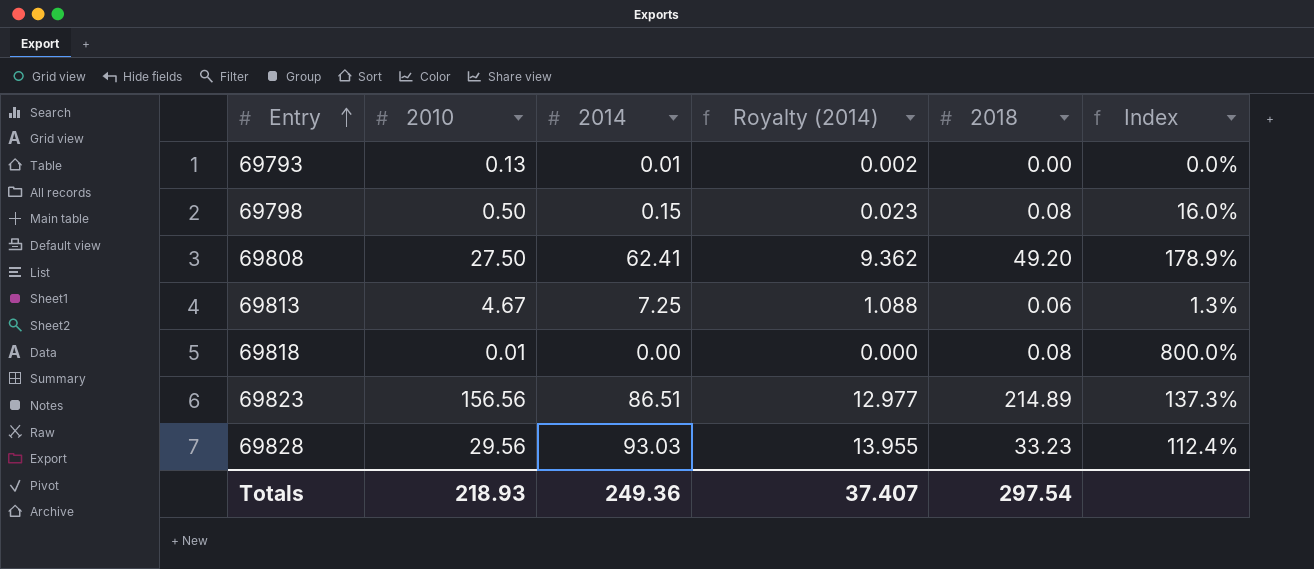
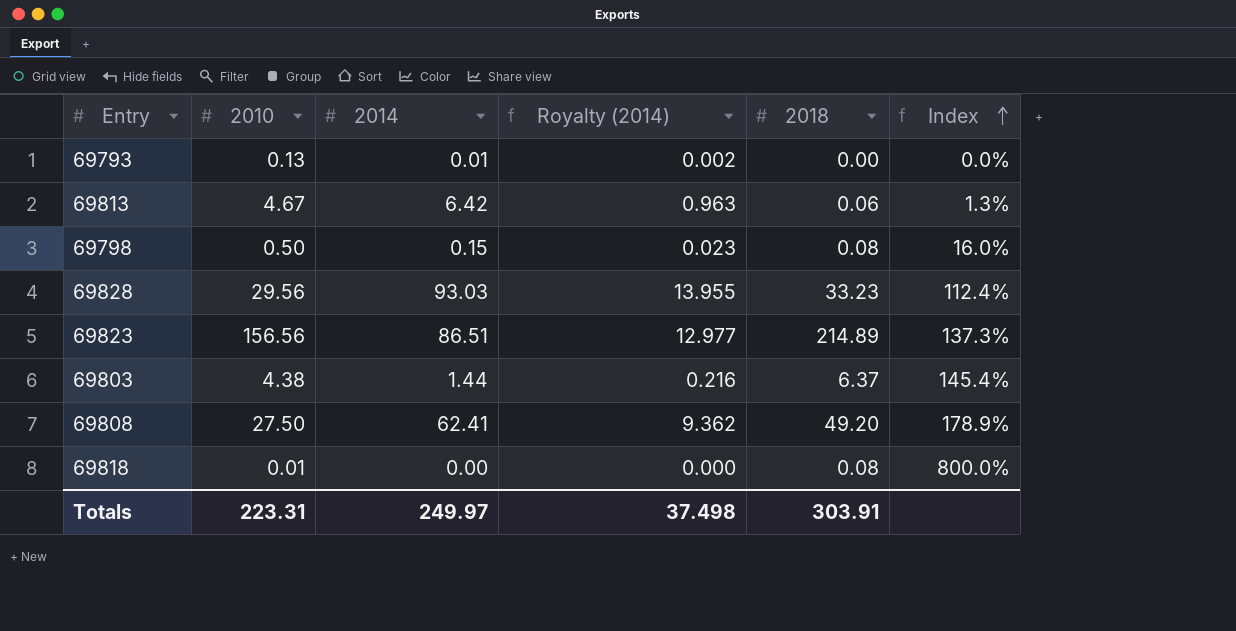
row order: Entry ascending -> Index ascending
69813 | 2014: 7.25 -> 6.42
69813 | Royalty (2014): 1.088 -> 0.963
row 69803: none -> 4.38 | 1.44 | 0.216 | 6.37 | 145.4%
Totals | 2010: 218.93 -> 223.31
Totals | 2014: 249.36 -> 249.97
Totals | Royalty (2014): 37.407 -> 37.498
Totals | 2018: 297.54 -> 303.91

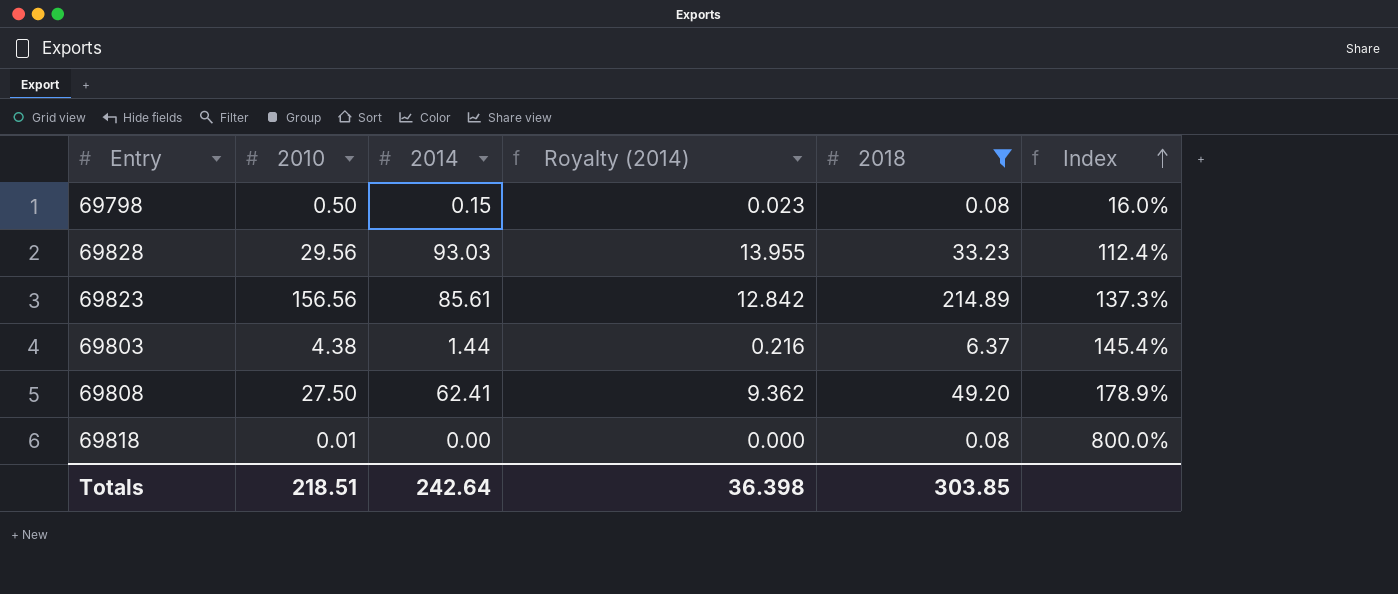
filter: none -> 2018 >= 0.08
69823 | 2014: 86.51 -> 85.61
69823 | Royalty (2014): 12.977 -> 12.842
Totals | 2010: 223.31 -> 218.51
Totals | 2014: 249.97 -> 242.64
Totals | Royalty (2014): 37.498 -> 36.398
Totals | 2018: 303.91 -> 303.85

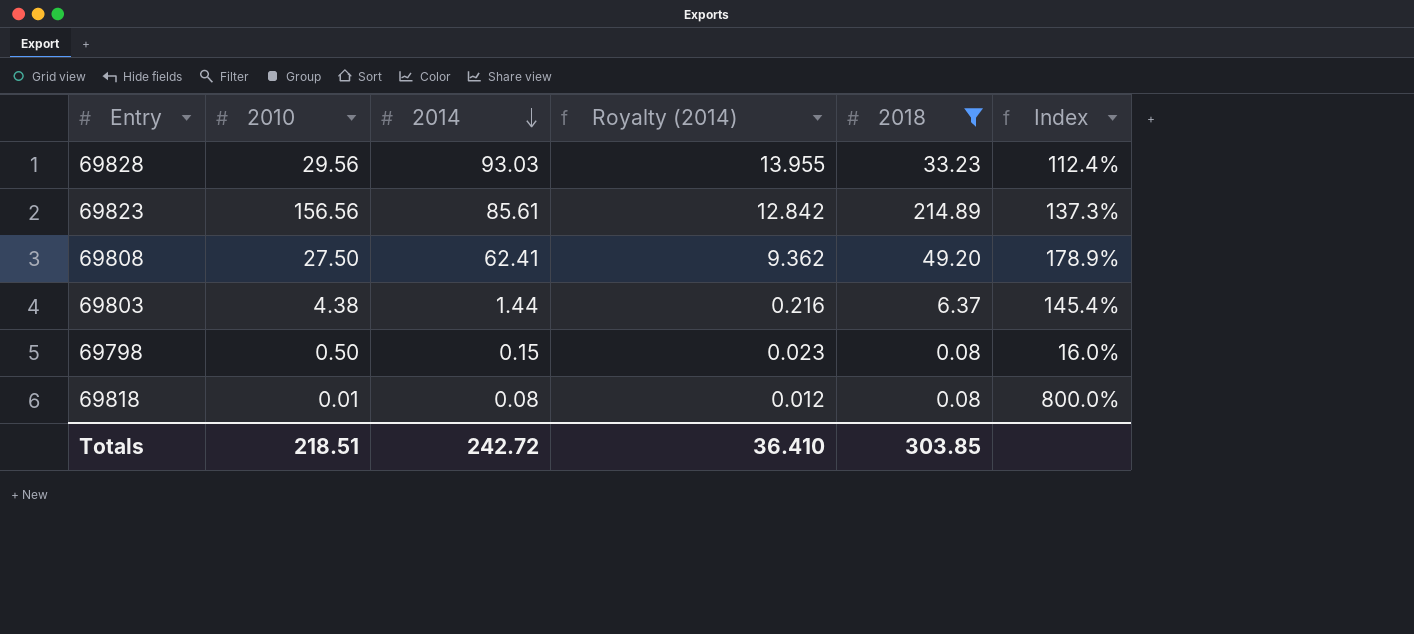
row order: Index ascending -> 2014 descending
69818 | 2014: 0.00 -> 0.08
69818 | Royalty (2014): 0.000 -> 0.012
Totals | 2014: 242.64 -> 242.72
Totals | Royalty (2014): 36.398 -> 36.410

